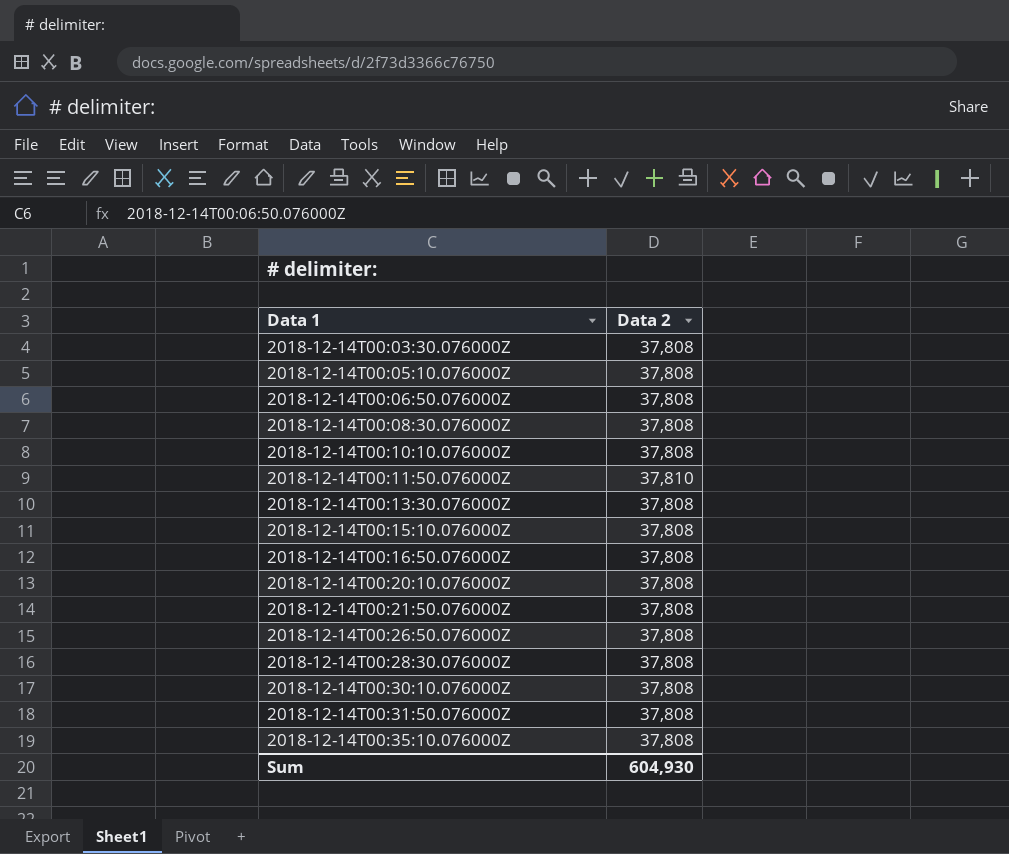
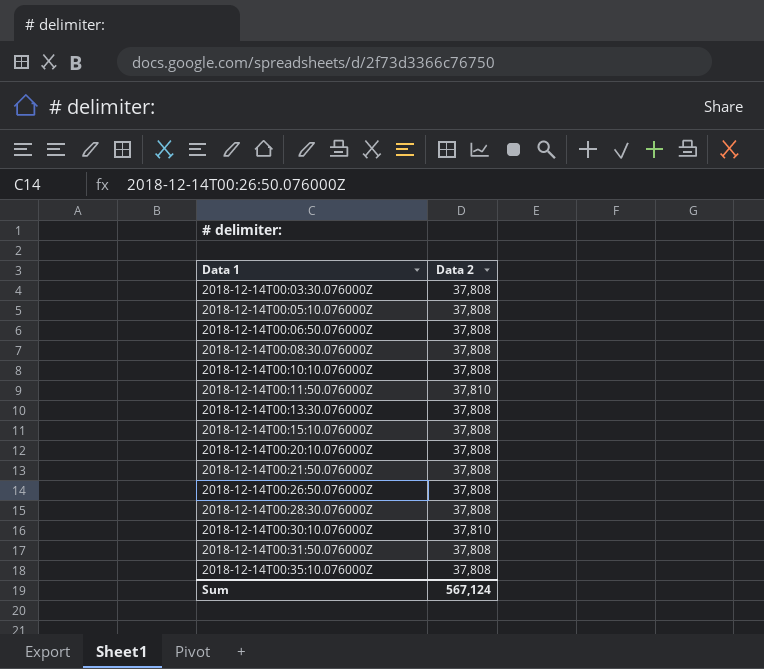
row 2018-12-14T00:16:50.076000Z: 37,808 -> none
2018-12-14T00:30:10.076000Z | Data 2: 37,808 -> 37,810
Sum | Data 2: 604,930 -> 567,124

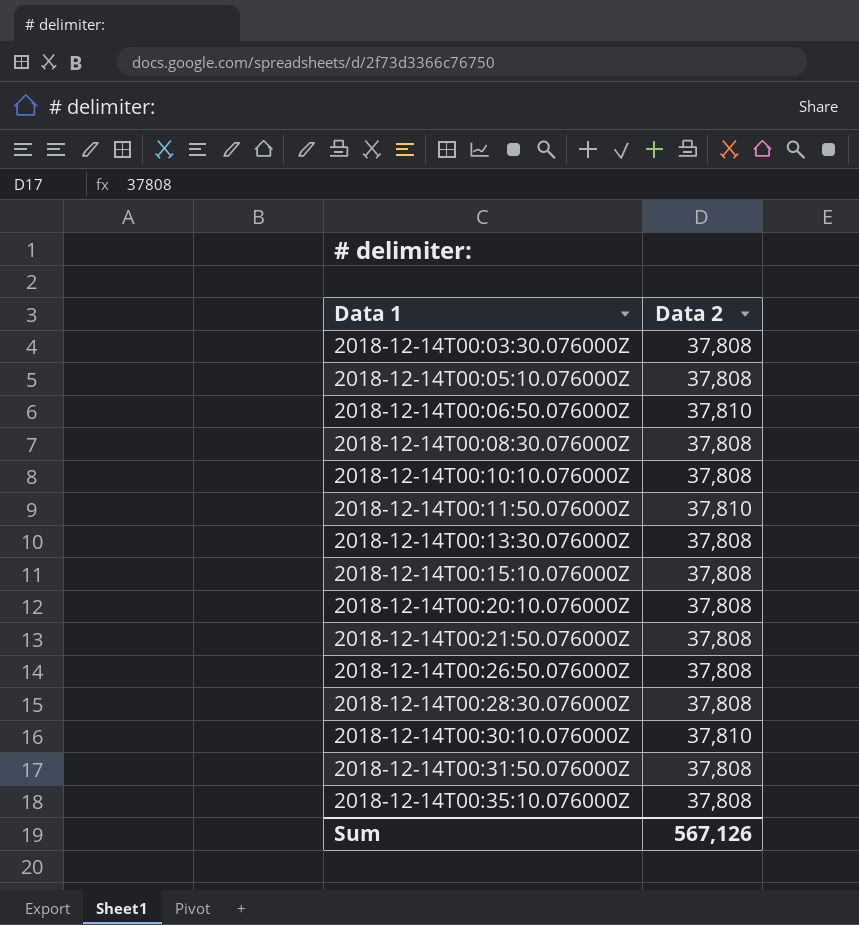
2018-12-14T00:06:50.076000Z | Data 2: 37,808 -> 37,810
Sum | Data 2: 567,124 -> 567,126

